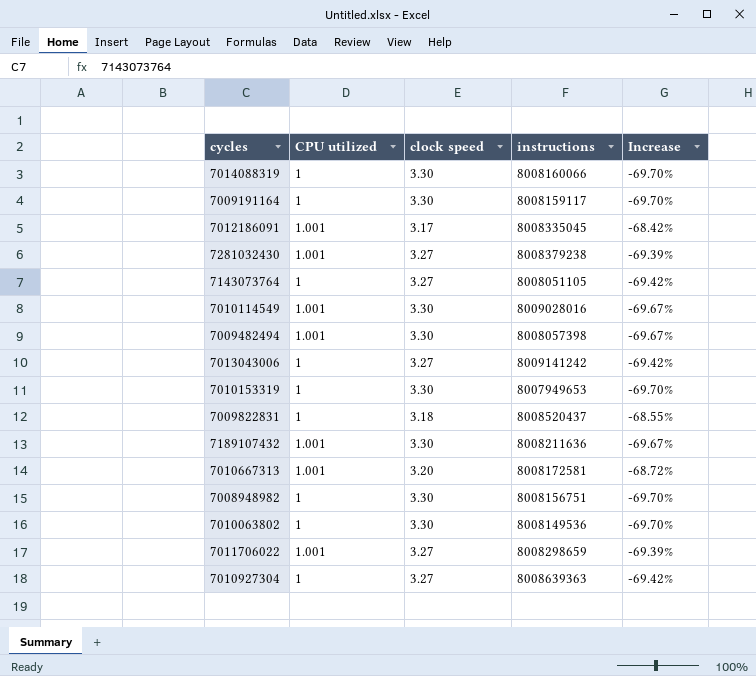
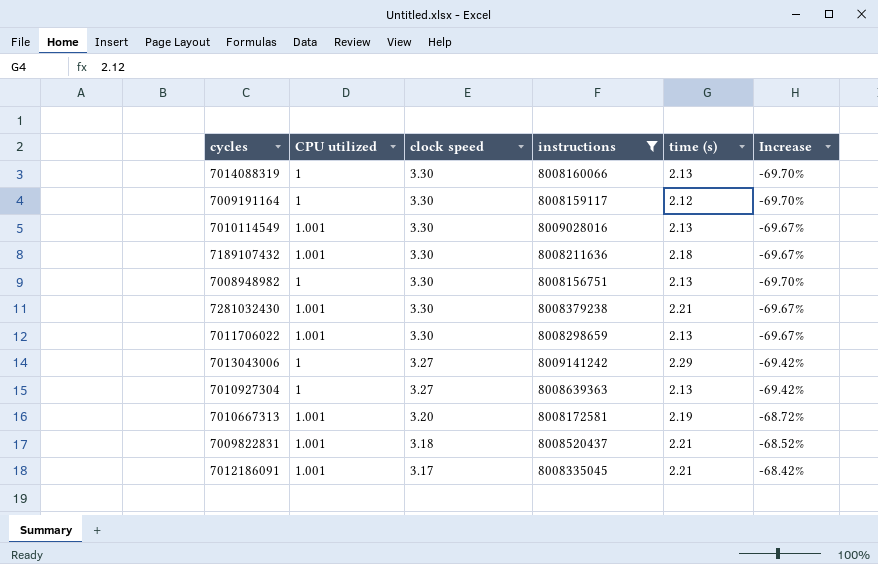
filter: none -> instructions >= 8008156751
row order: none -> clock speed descending
column time (s) | position: none -> 5
7281032430 | clock speed: 3.27 -> 3.30
7281032430 | Increase: -69.39% -> -69.67%
7011706022 | clock speed: 3.27 -> 3.30
7011706022 | Increase: -69.39% -> -69.67%
7009822831 | CPU utilized: 1 -> 1.001
7009822831 | Increase: -68.55% -> -68.52%

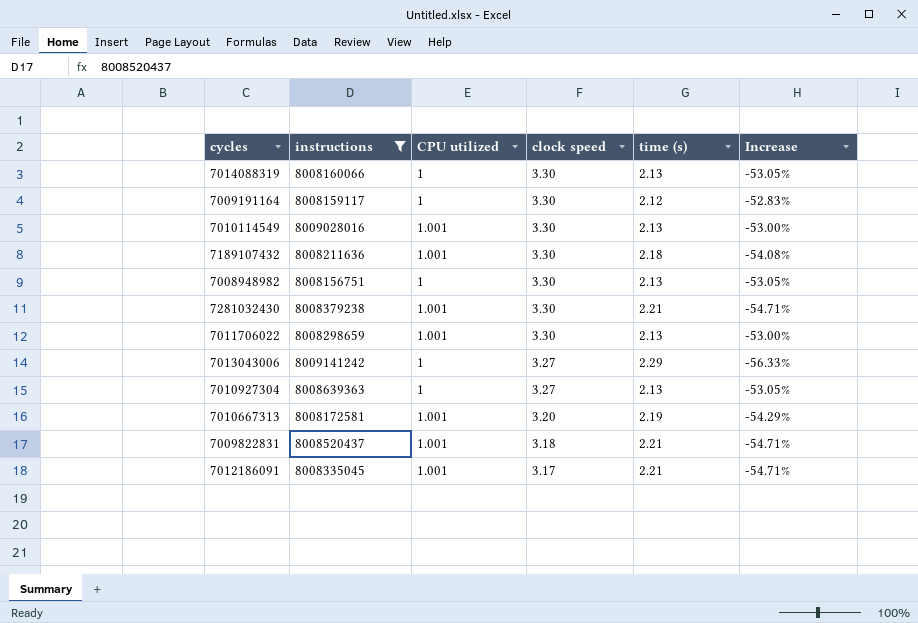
column instructions | position: 4 -> 2
column Increase | formula: ([CPU utilized] - [clock speed]) / [clock speed] -> ([CPU utilized] - [time (s)]) / [time (s)]

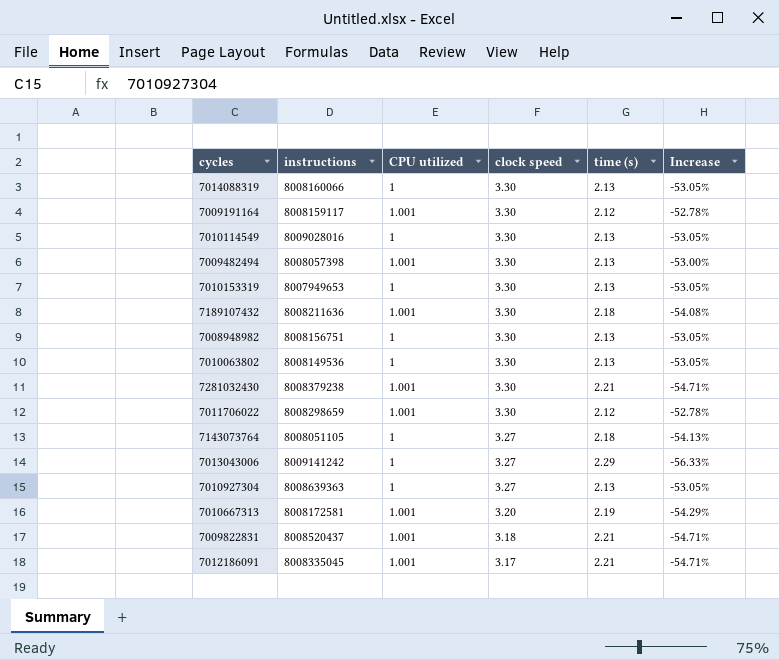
filter: instructions >= 8008156751 -> none
7009191164 | CPU utilized: 1 -> 1.001
7009191164 | Increase: -52.83% -> -52.78%
7010114549 | CPU utilized: 1.001 -> 1
7010114549 | Increase: -53.00% -> -53.05%
7011706022 | time (s): 2.13 -> 2.12
7011706022 | Increase: -53.00% -> -52.78%

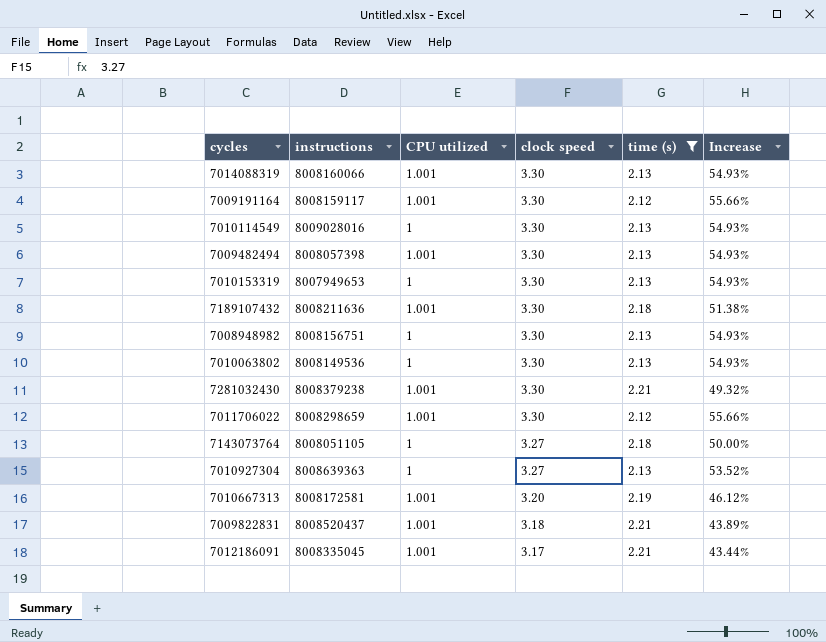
filter: none -> time (s) != 2.29
column Increase | formula: ([CPU utilized] - [time (s)]) / [time (s)] -> ([clock speed] - [time (s)]) / [time (s)]
7014088319 | CPU utilized: 1 -> 1.001

